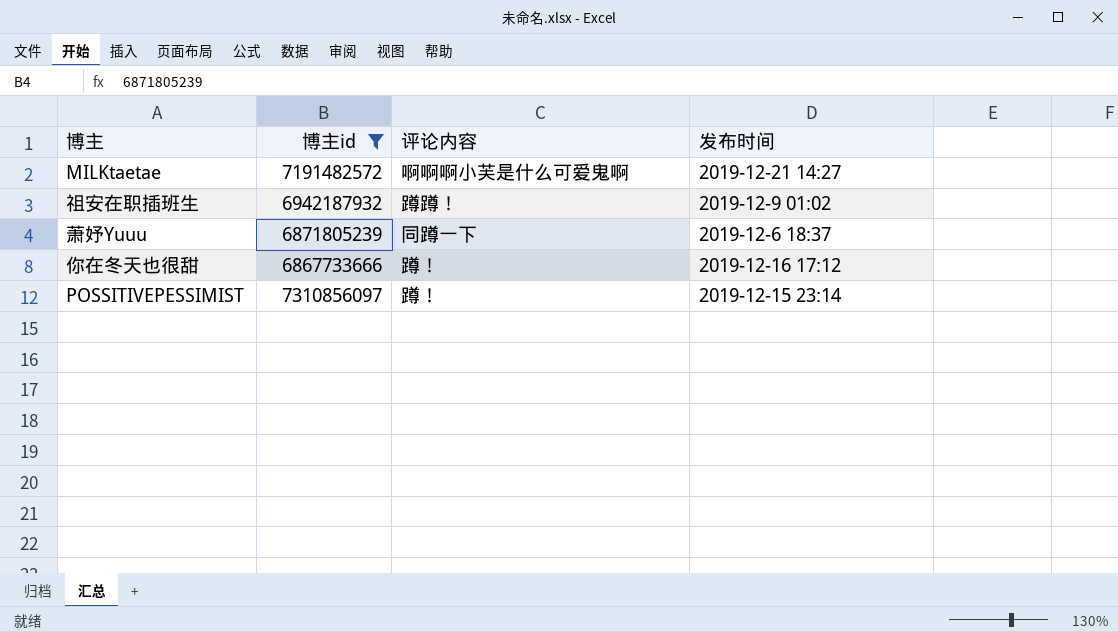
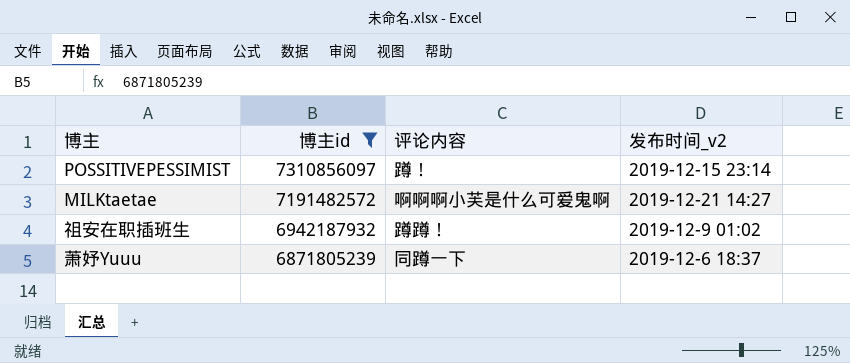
row order: none -> 博主id descending
column name: 发布时间 -> 发布时间_v2
row 你在冬天也很甜: 6867733666 | 蹲！ | 2019-12-16 17:12 -> none

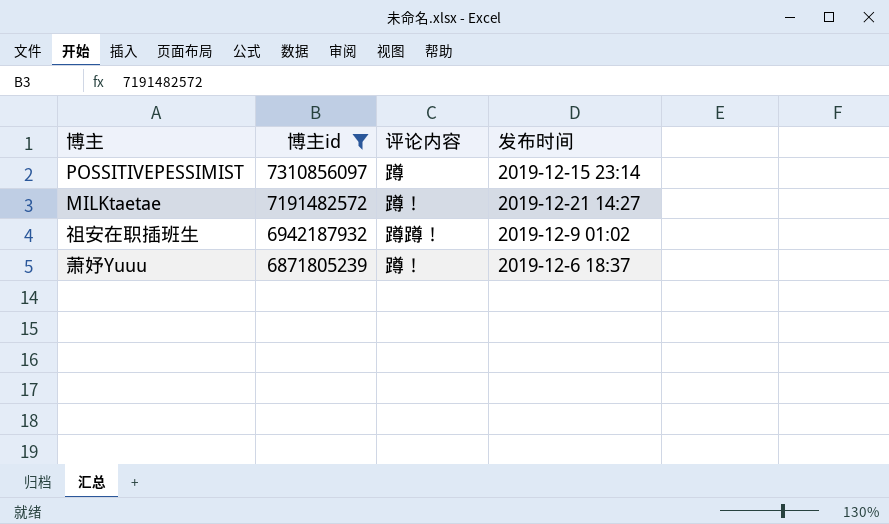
column name: 发布时间_v2 -> 发布时间
POSSITIVEPESSIMIST | 评论内容: 蹲！ -> 蹲
MILKtaetae | 评论内容: 啊啊啊小芙是什么可爱鬼啊 -> 蹲！
萧妤Yuuu | 评论内容: 同蹲一下 -> 蹲！

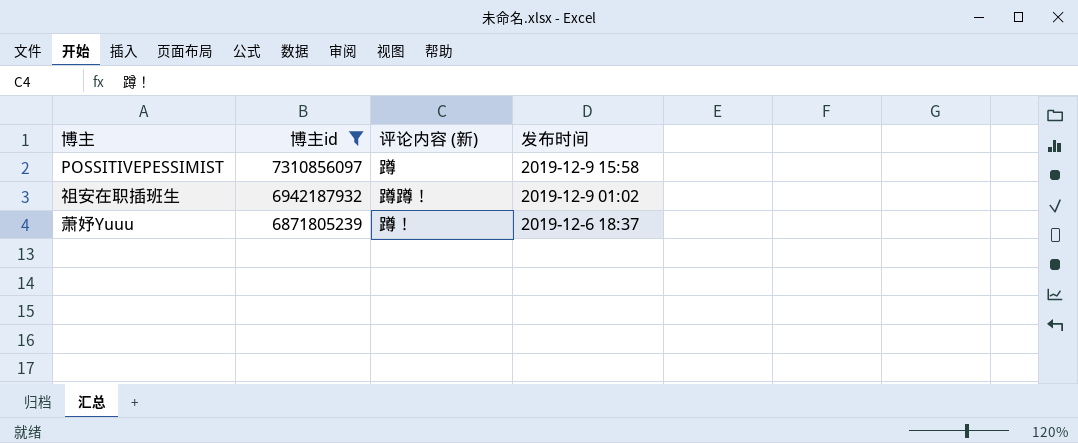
column name: 评论内容 -> 评论内容 (新)
row MILKtaetae: 7191482572 | 蹲！ | 2019-12-21 14:27 -> none
POSSITIVEPESSIMIST | 发布时间: 2019-12-15 23:14 -> 2019-12-9 15:58

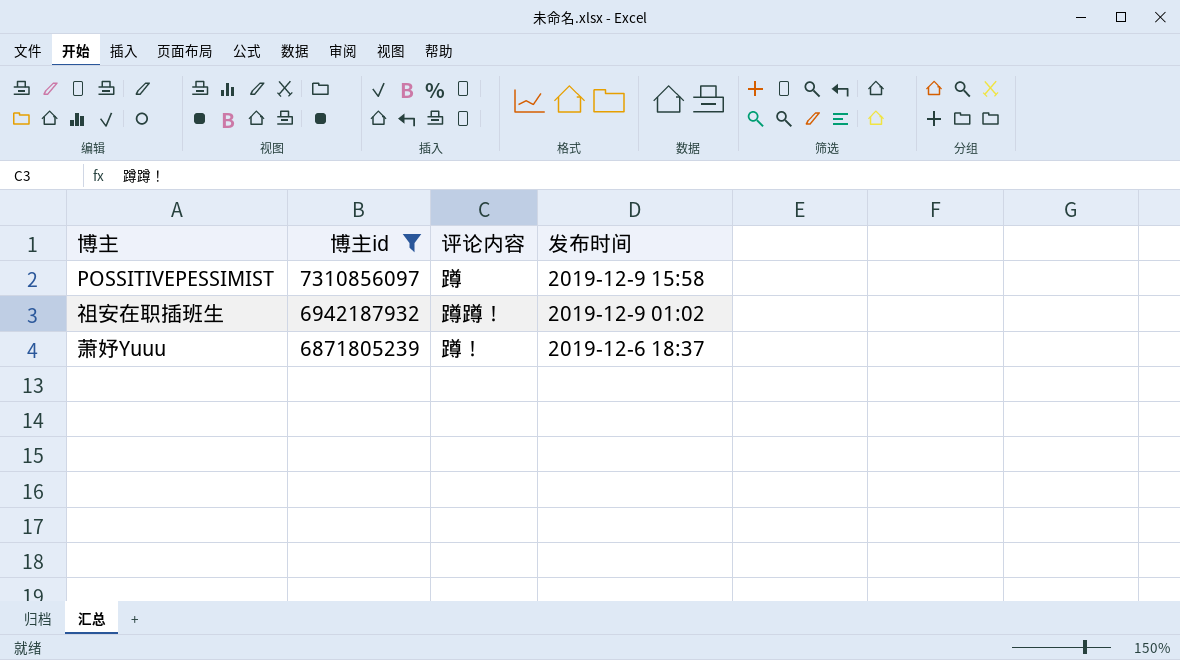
column name: 评论内容 (新) -> 评论内容

